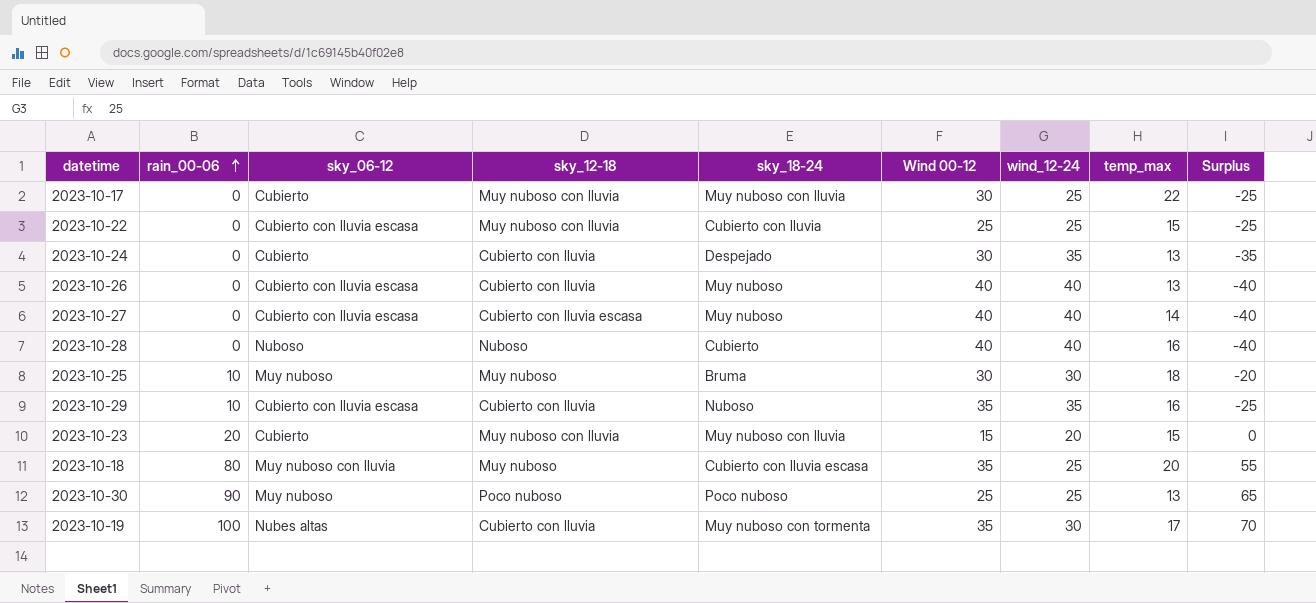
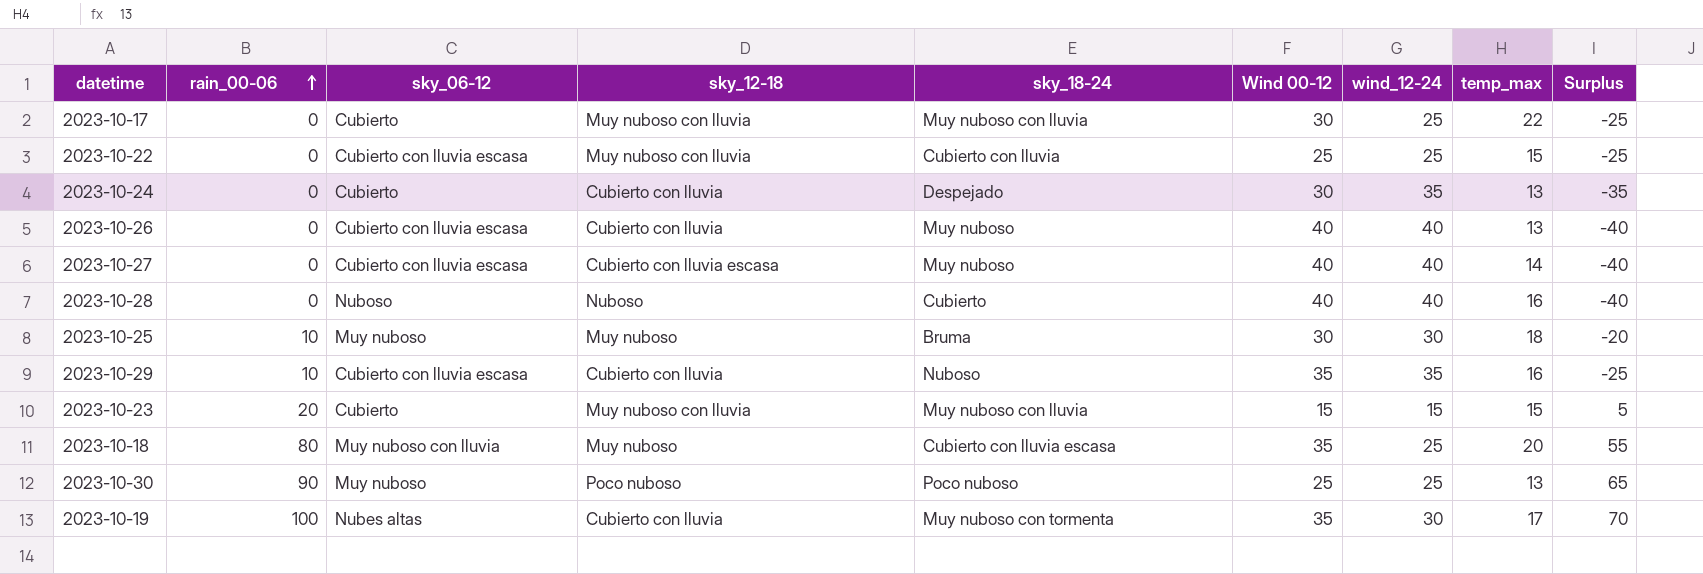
2023-10-23 | wind_12-24: 20 -> 15
2023-10-23 | Surplus: 0 -> 5

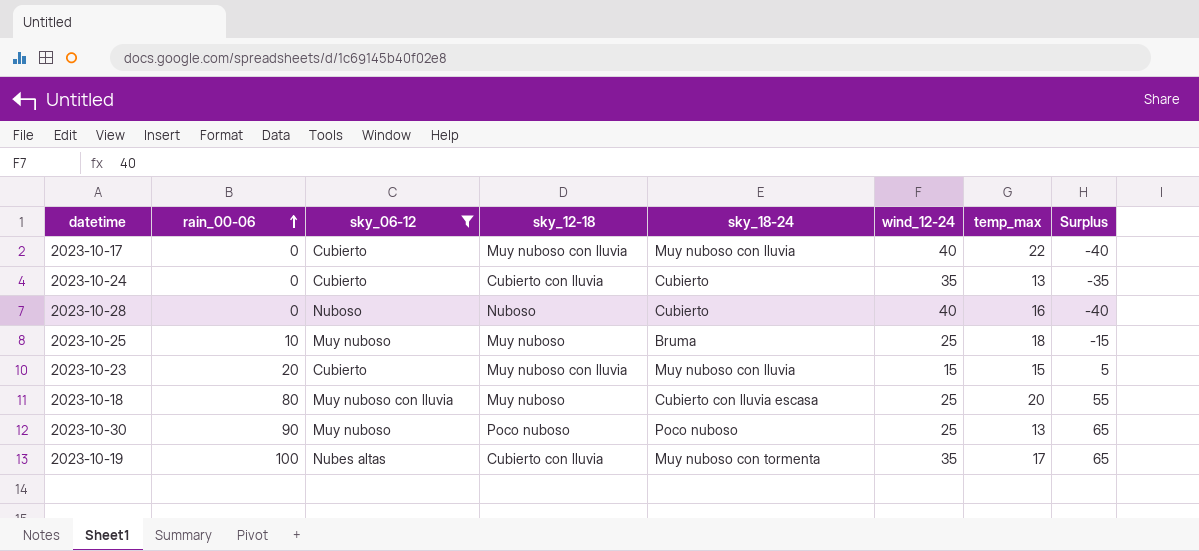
filter: none -> sky_06-12 != Cubierto con lluvia escasa
column Wind 00-12 | position: 6 -> none
2023-10-17 | wind_12-24: 25 -> 40
2023-10-17 | Surplus: -25 -> -40
2023-10-24 | sky_18-24: Despejado -> Cubierto
2023-10-25 | wind_12-24: 30 -> 25
2023-10-25 | Surplus: -20 -> -15
2023-10-19 | wind_12-24: 30 -> 35
2023-10-19 | Surplus: 70 -> 65

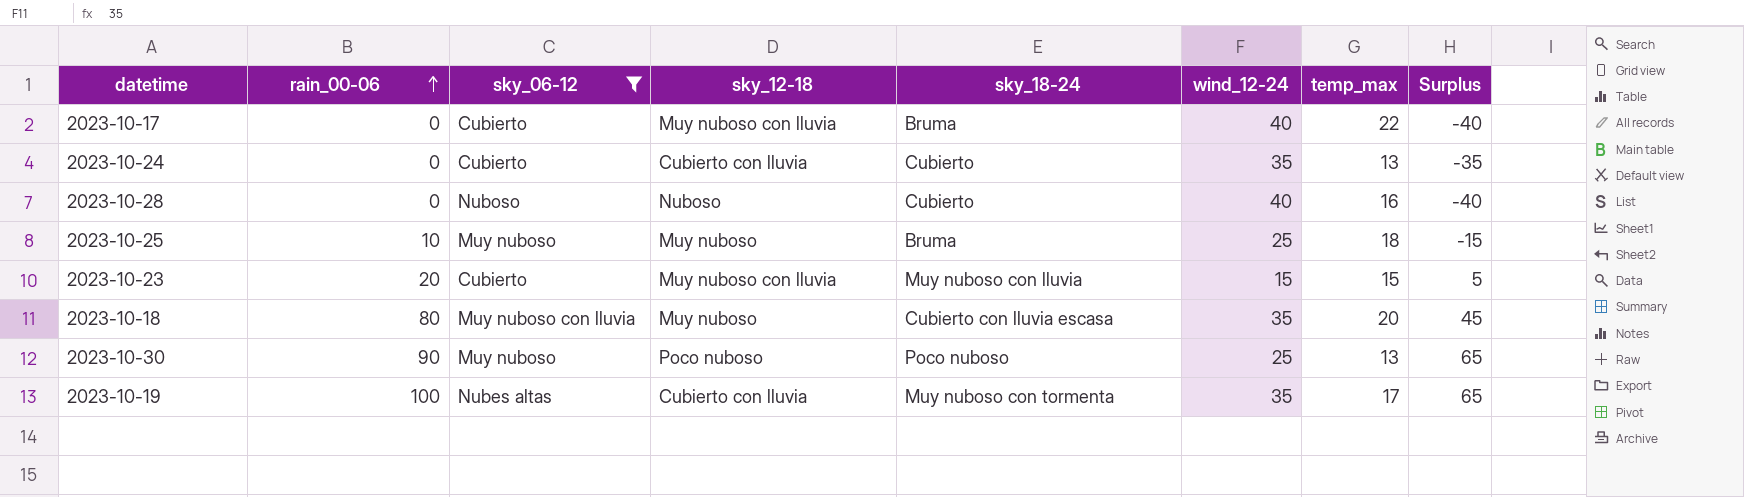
2023-10-17 | sky_18-24: Muy nuboso con lluvia -> Bruma
2023-10-18 | wind_12-24: 25 -> 35
2023-10-18 | Surplus: 55 -> 45

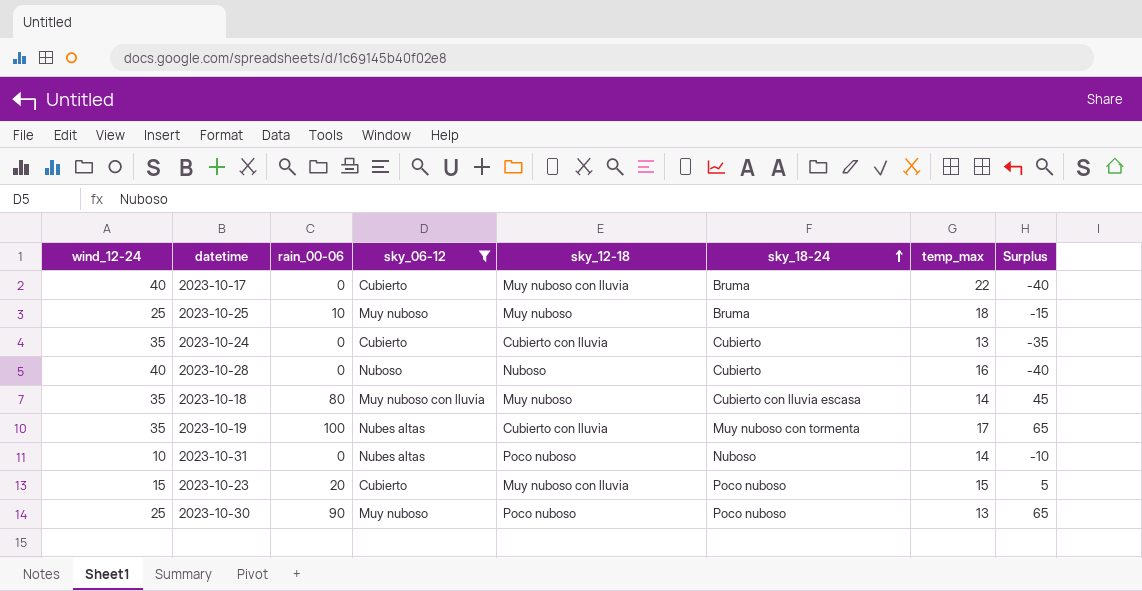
row order: rain_00-06 ascending -> sky_18-24 ascending
column wind_12-24 | position: 6 -> 1
2023-10-18 | temp_max: 20 -> 14
row 2023-10-31: none -> 10 | 0 | Nubes altas | Poco nuboso | Nuboso | 14 | -10
2023-10-23 | sky_18-24: Muy nuboso con lluvia -> Poco nuboso

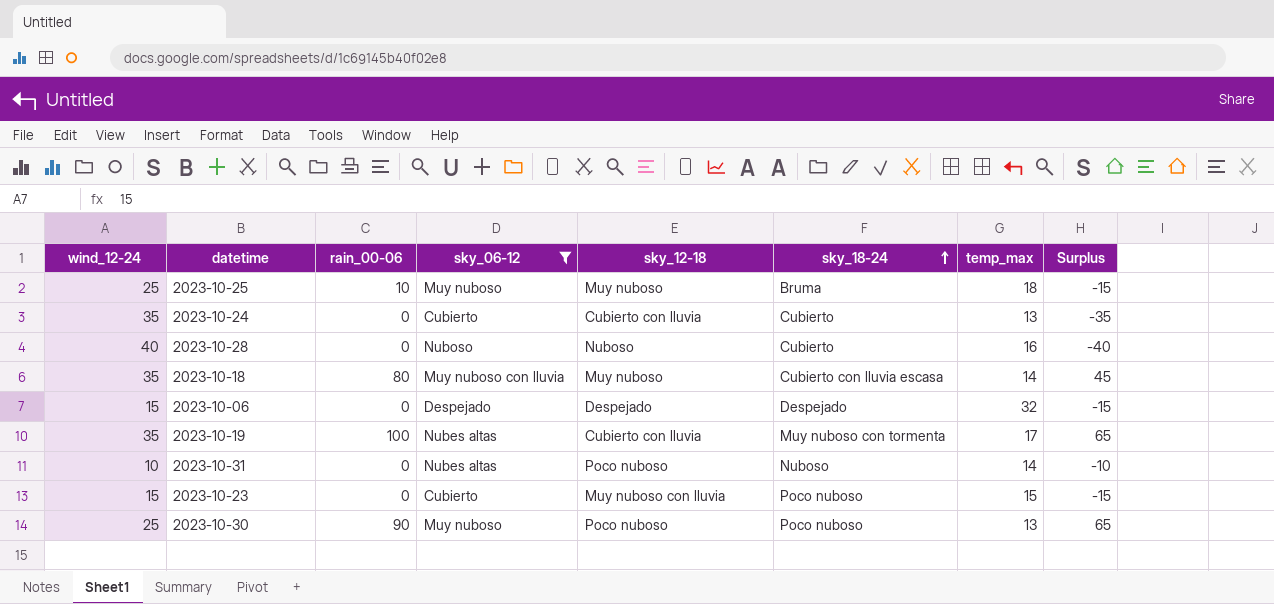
row 2023-10-17: 40 | 0 | Cubierto | Muy nuboso con lluvia | Bruma | 22 | -40 -> none
row 2023-10-06: none -> 15 | 0 | Despejado | Despejado | Despejado | 32 | -15
2023-10-23 | rain_00-06: 20 -> 0
2023-10-23 | Surplus: 5 -> -15

